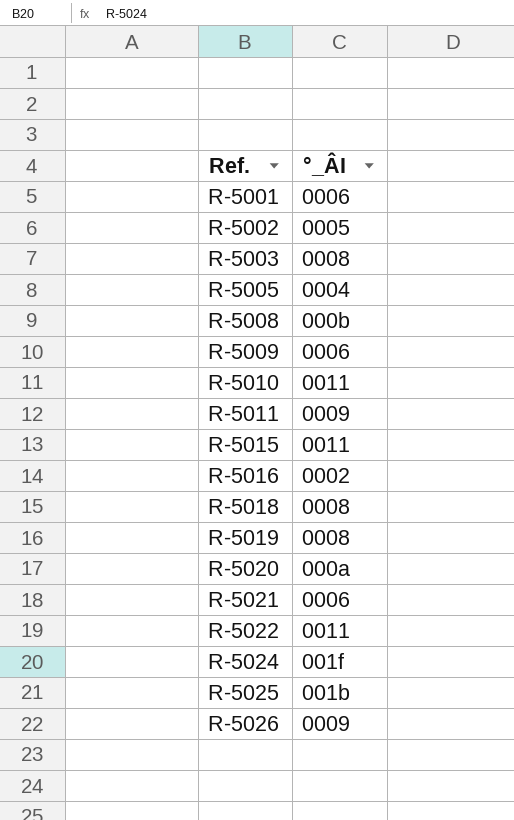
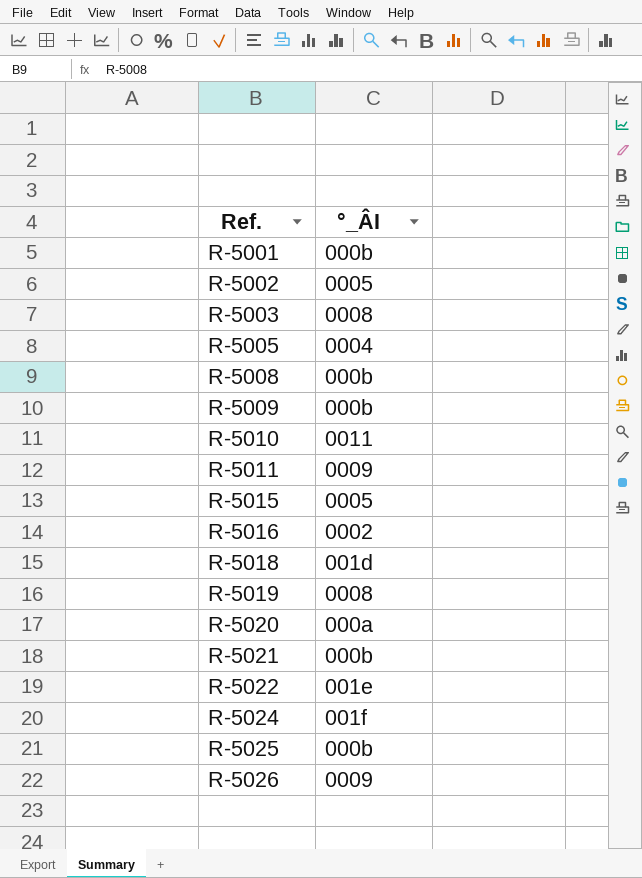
R-5001 | °_ÂI: 0006 -> 000b
R-5009 | °_ÂI: 0006 -> 000b
R-5015 | °_ÂI: 0011 -> 0005
R-5018 | °_ÂI: 0008 -> 001d
R-5021 | °_ÂI: 0006 -> 000b
R-5022 | °_ÂI: 0011 -> 001e
R-5025 | °_ÂI: 001b -> 000b

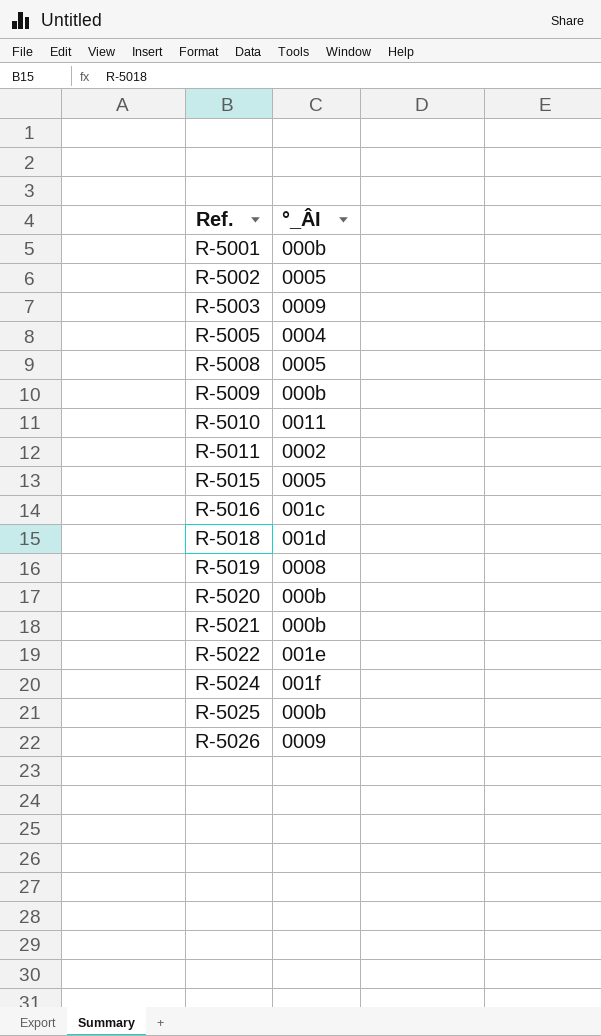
R-5003 | °_ÂI: 0008 -> 0009
R-5008 | °_ÂI: 000b -> 0005
R-5011 | °_ÂI: 0009 -> 0002
R-5016 | °_ÂI: 0002 -> 001c
R-5020 | °_ÂI: 000a -> 000b

